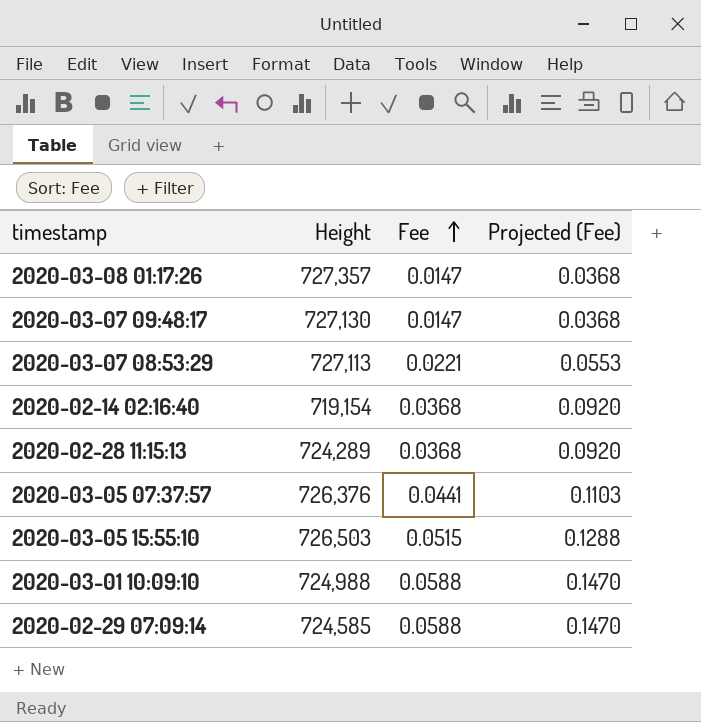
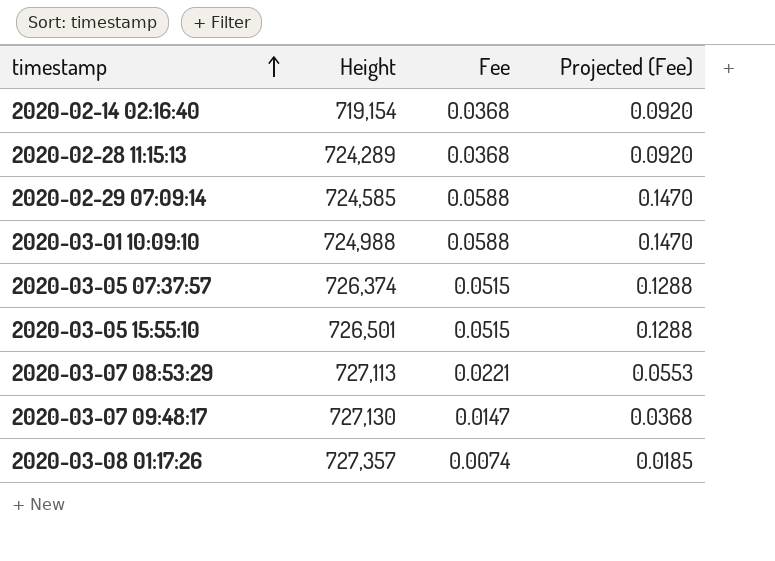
row order: Fee ascending -> timestamp ascending
2020-03-05 07:37:57 | Height: 726,376 -> 726,374
2020-03-05 07:37:57 | Fee: 0.0441 -> 0.0515
2020-03-05 07:37:57 | Projected (Fee): 0.1103 -> 0.1288
2020-03-05 15:55:10 | Height: 726,503 -> 726,501
2020-03-08 01:17:26 | Fee: 0.0147 -> 0.0074
2020-03-08 01:17:26 | Projected (Fee): 0.0368 -> 0.0185

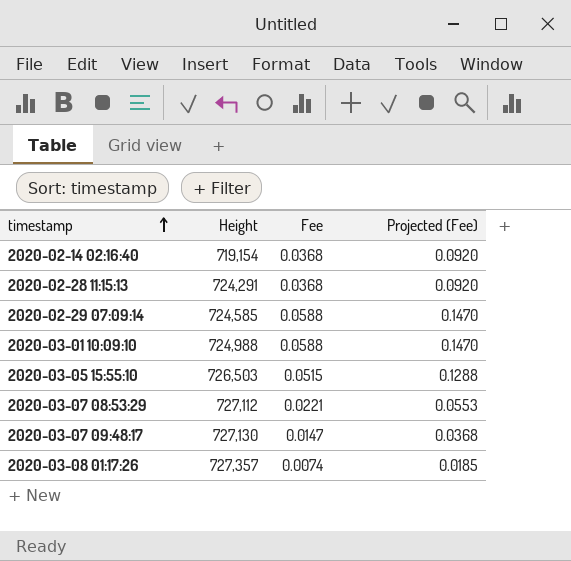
row 2020-03-05 07:37:57: 726,374 | 0.0515 | 0.1288 -> none
2020-02-28 11:15:13 | Height: 724,289 -> 724,291
2020-03-05 15:55:10 | Height: 726,501 -> 726,503
2020-03-07 08:53:29 | Height: 727,113 -> 727,112

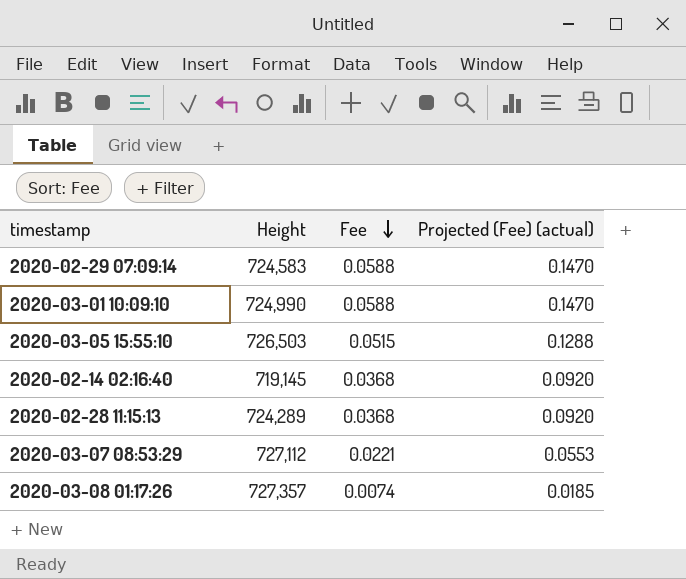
row order: timestamp ascending -> Fee descending
column name: Projected (Fee) -> Projected (Fee) (actual)
row 2020-03-07 09:48:17: 727,130 | 0.0147 | 0.0368 -> none
2020-02-29 07:09:14 | Height: 724,585 -> 724,583
2020-03-01 10:09:10 | Height: 724,988 -> 724,990
2020-02-14 02:16:40 | Height: 719,154 -> 719,145
2020-02-28 11:15:13 | Height: 724,291 -> 724,289

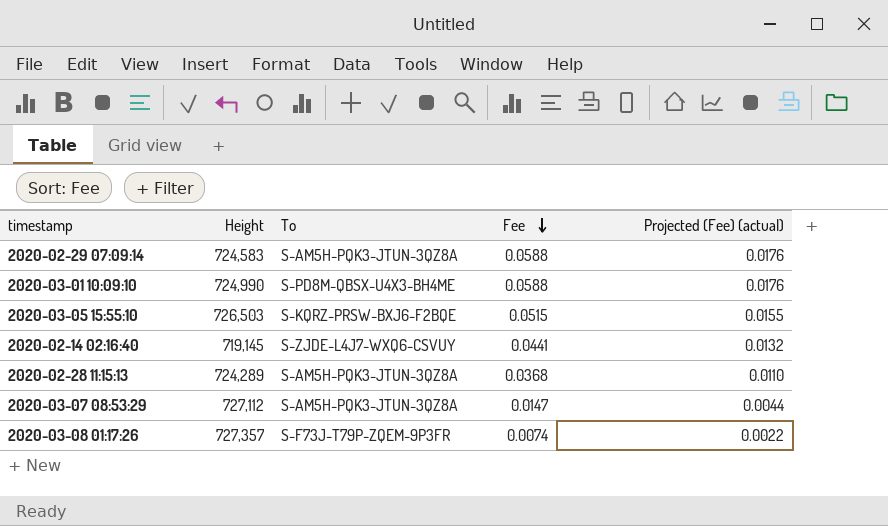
column To | position: none -> 3
column Projected (Fee) (actual) | formula: [Fee] * 2.5 -> [Fee] * 0.3
2020-02-14 02:16:40 | Fee: 0.0368 -> 0.0441
2020-03-07 08:53:29 | Fee: 0.0221 -> 0.0147

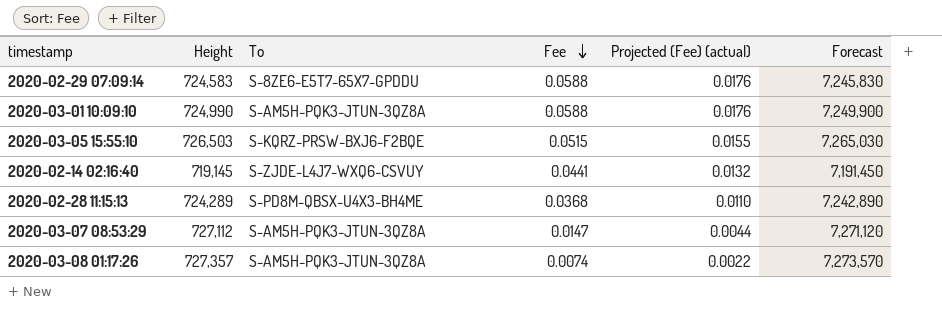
column Forecast | formula: none -> [Height] * 10
2020-02-29 07:09:14 | To: S-AM5H-PQK3-JTUN-3QZ8A -> S-8ZE6-E5T7-65X7-GPDDU
2020-03-01 10:09:10 | To: S-PD8M-QBSX-U4X3-BH4ME -> S-AM5H-PQK3-JTUN-3QZ8A
2020-02-28 11:15:13 | To: S-AM5H-PQK3-JTUN-3QZ8A -> S-PD8M-QBSX-U4X3-BH4ME
2020-03-08 01:17:26 | To: S-F73J-T79P-ZQEM-9P3FR -> S-AM5H-PQK3-JTUN-3QZ8A

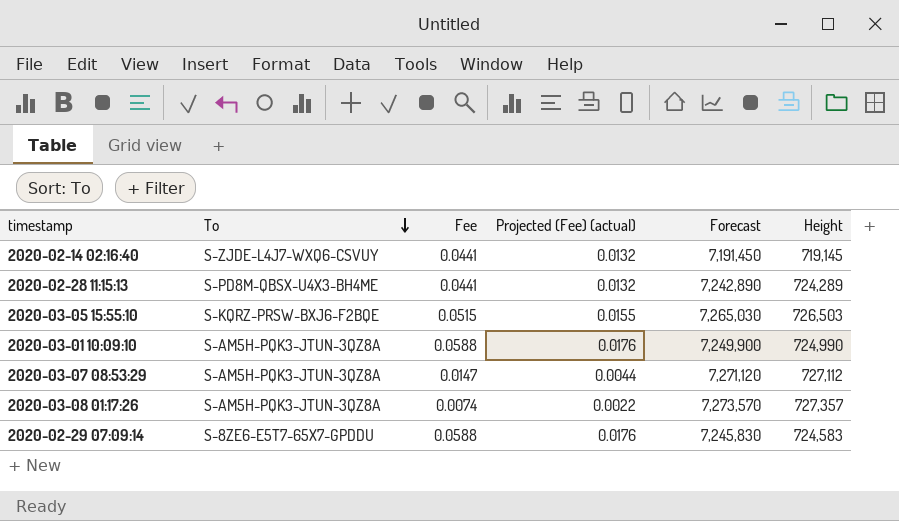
row order: Fee descending -> To descending
column Height | position: 2 -> 6
2020-02-28 11:15:13 | Fee: 0.0368 -> 0.0441
2020-02-28 11:15:13 | Projected (Fee) (actual): 0.0110 -> 0.0132

